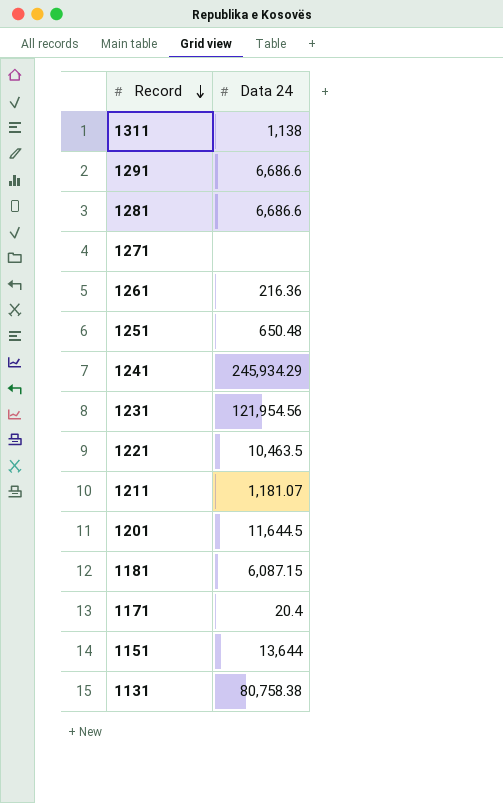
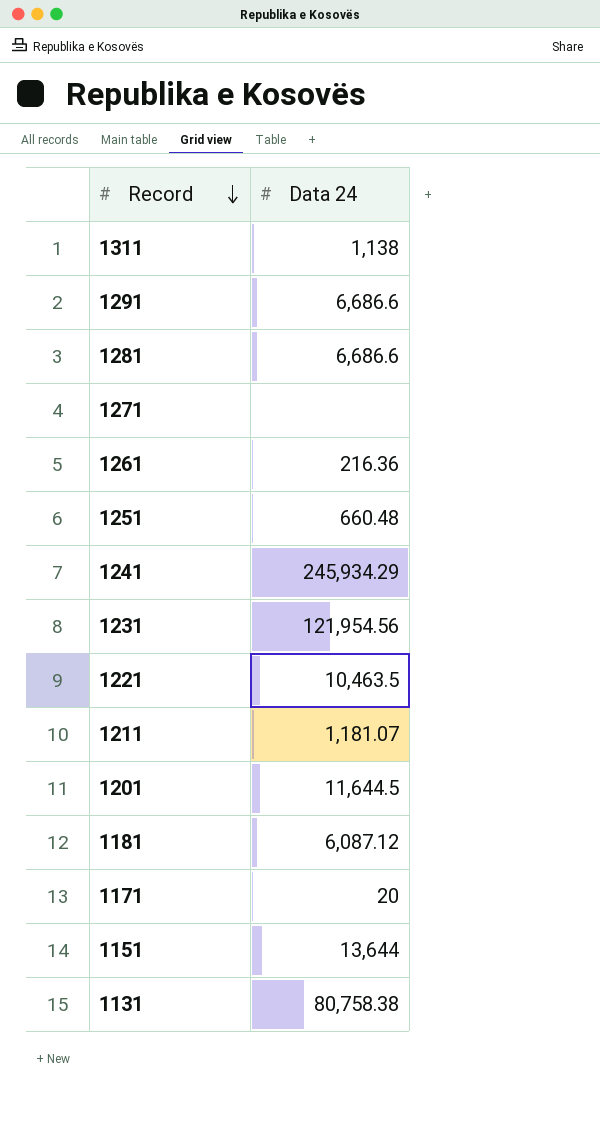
1251 | Data 24: 650.48 -> 660.48
1181 | Data 24: 6,087.15 -> 6,087.12
1171 | Data 24: 20.4 -> 20

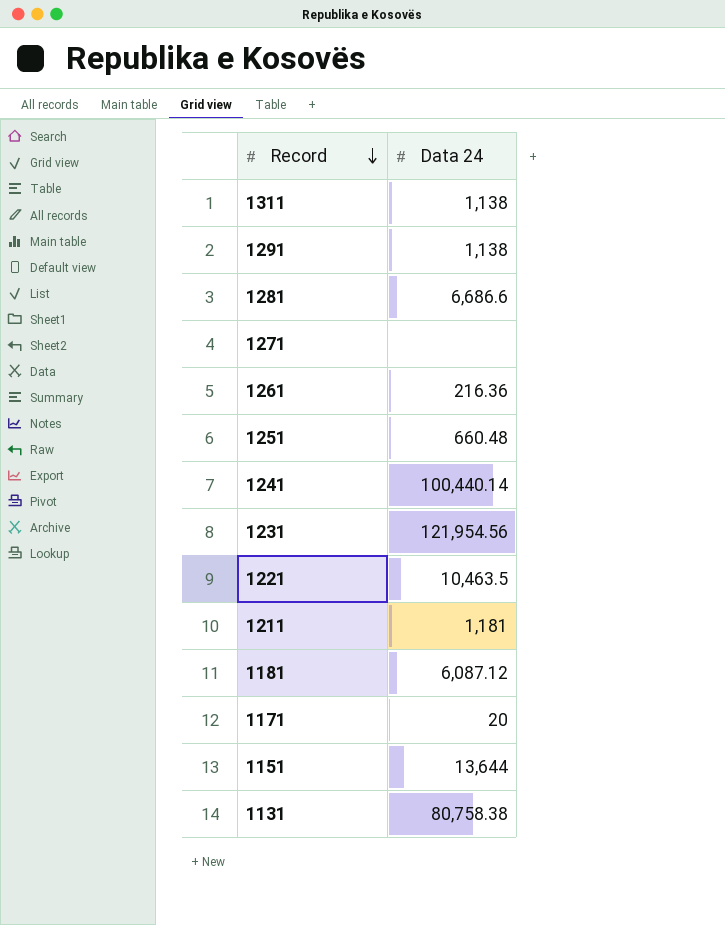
row 1201: 11,644.5 -> none
1291 | Data 24: 6,686.6 -> 1,138
1241 | Data 24: 245,934.29 -> 100,440.14
1211 | Data 24: 1,181.07 -> 1,181

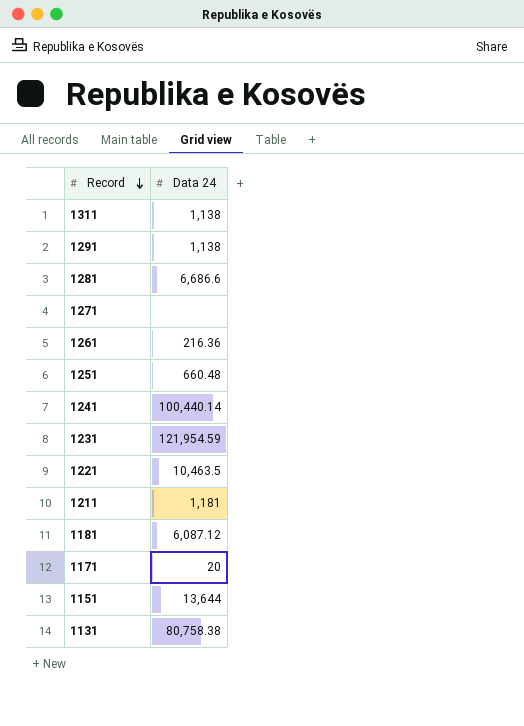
1231 | Data 24: 121,954.56 -> 121,954.59

